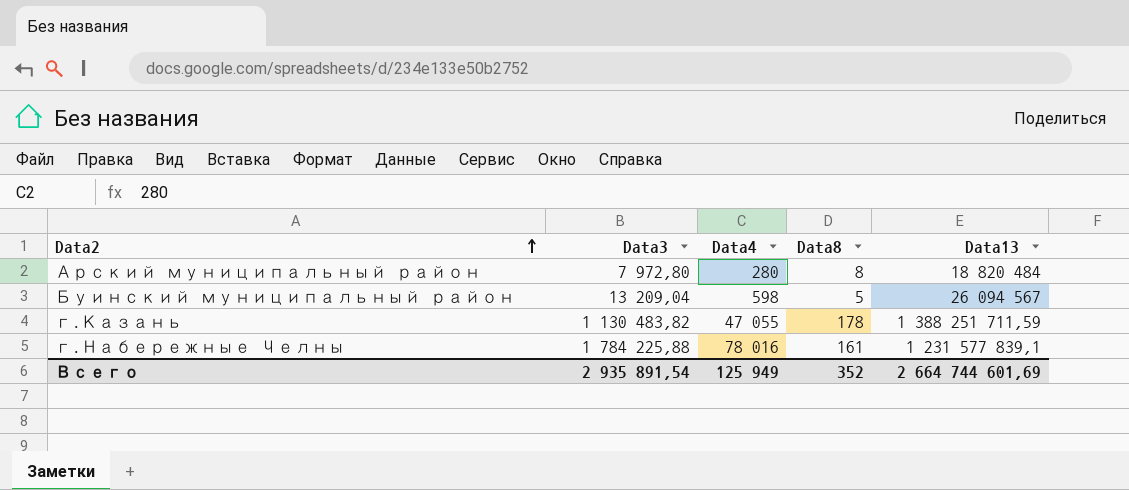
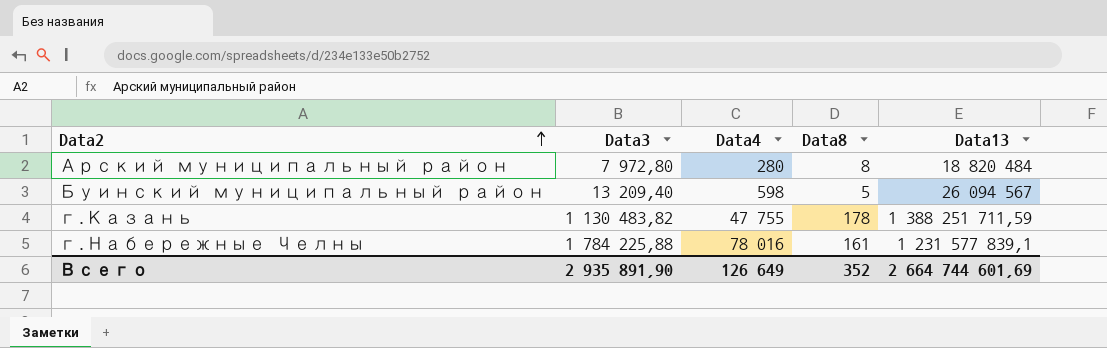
Буинский муниципальный район | Data3: 13 209,04 -> 13 209,40
г.Казань | Data4: 47 055 -> 47 755
Всего | Data3: 2 935 891,54 -> 2 935 891,90
Всего | Data4: 125 949 -> 126 649

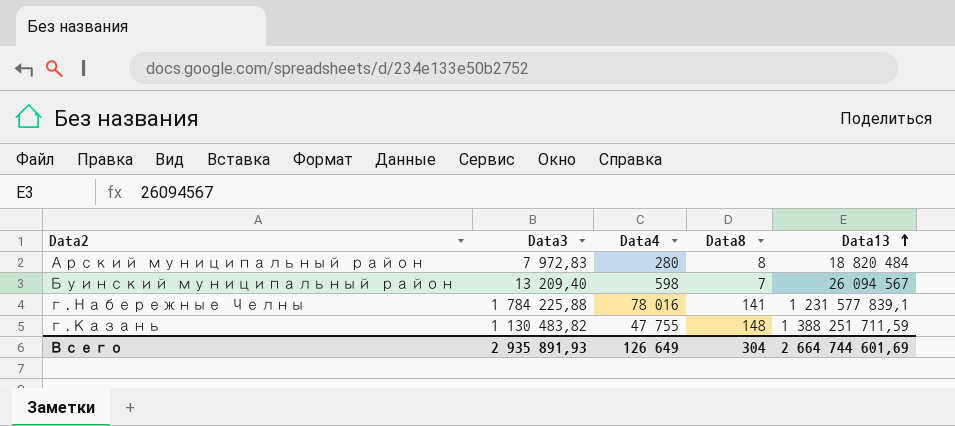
row order: Data2 ascending -> Data13 ascending
Арский муниципальный район | Data3: 7 972,80 -> 7 972,83
Буинский муниципальный район | Data8: 5 -> 7
г.Набережные Челны | Data8: 161 -> 141
г.Казань | Data8: 178 -> 148
Всего | Data3: 2 935 891,90 -> 2 935 891,93
Всего | Data8: 352 -> 304

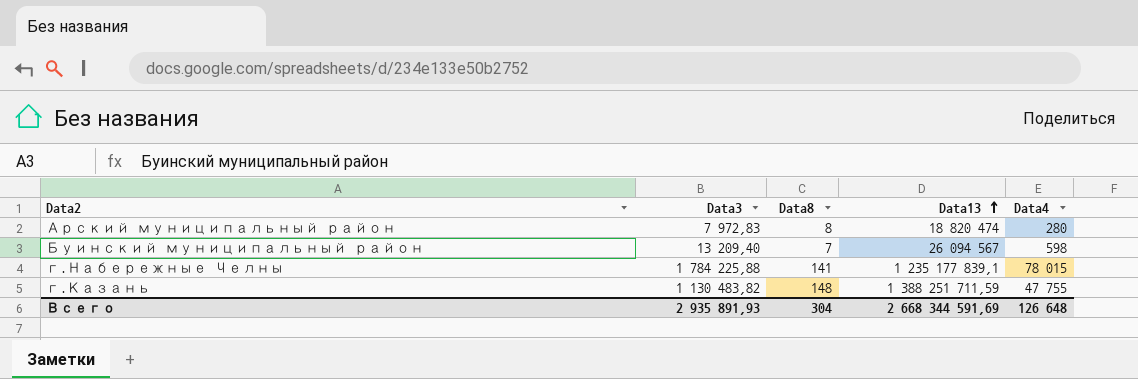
column Data4 | position: 3 -> 5
Арский муниципальный район | Data13: 18 820 484 -> 18 820 474
г.Набережные Челны | Data13: 1 231 577 839,1 -> 1 235 177 839,1
г.Набережные Челны | Data4: 78 016 -> 78 015
Всего | Data13: 2 664 744 601,69 -> 2 668 344 591,69
Всего | Data4: 126 649 -> 126 648

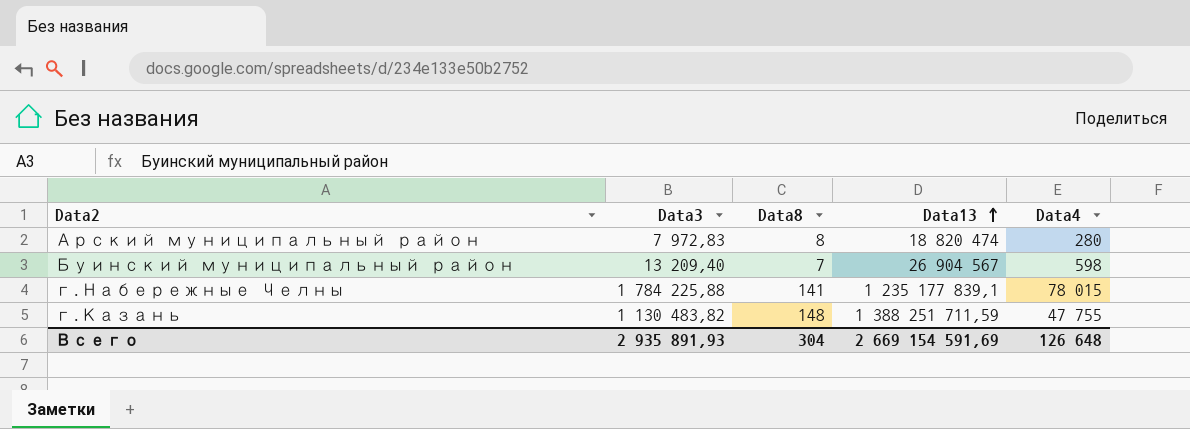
Буинский муниципальный район | Data13: 26 094 567 -> 26 904 567
Всего | Data13: 2 668 344 591,69 -> 2 669 154 591,69

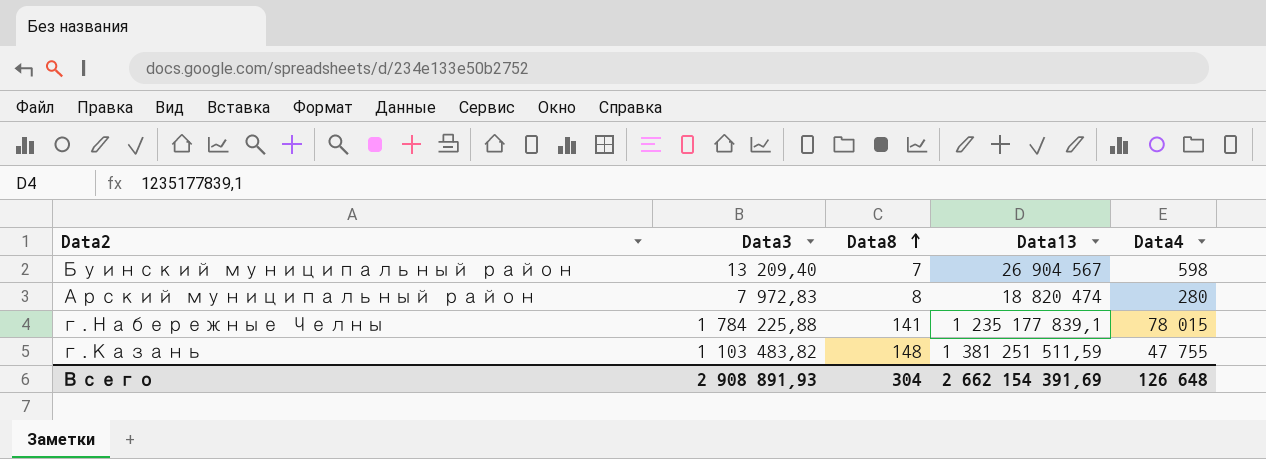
row order: Data13 ascending -> Data8 ascending
г.Казань | Data3: 1 130 483,82 -> 1 103 483,82
г.Казань | Data13: 1 388 251 711,59 -> 1 381 251 511,59
Всего | Data3: 2 935 891,93 -> 2 908 891,93
Всего | Data13: 2 669 154 591,69 -> 2 662 154 391,69

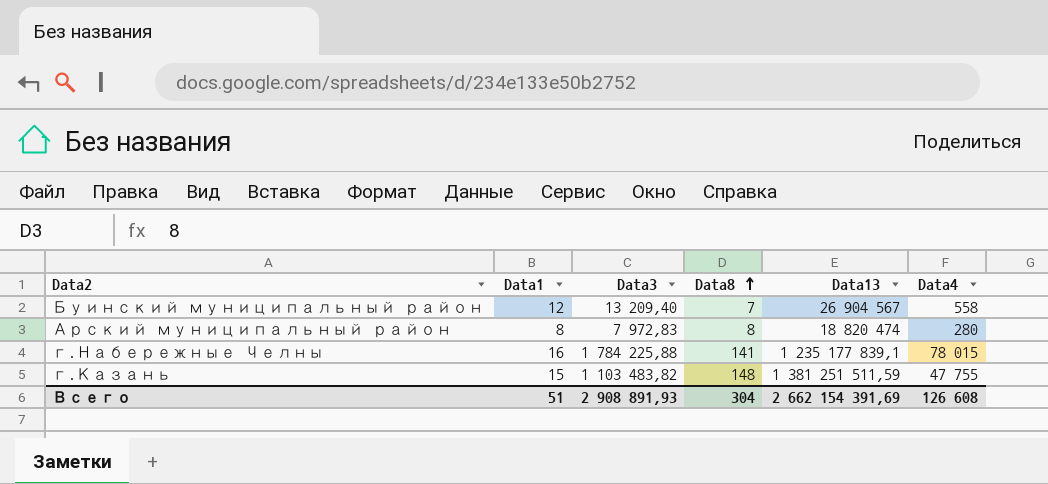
column Data1 | position: none -> 2
Буинский муниципальный район | Data4: 598 -> 558
Всего | Data4: 126 648 -> 126 608

